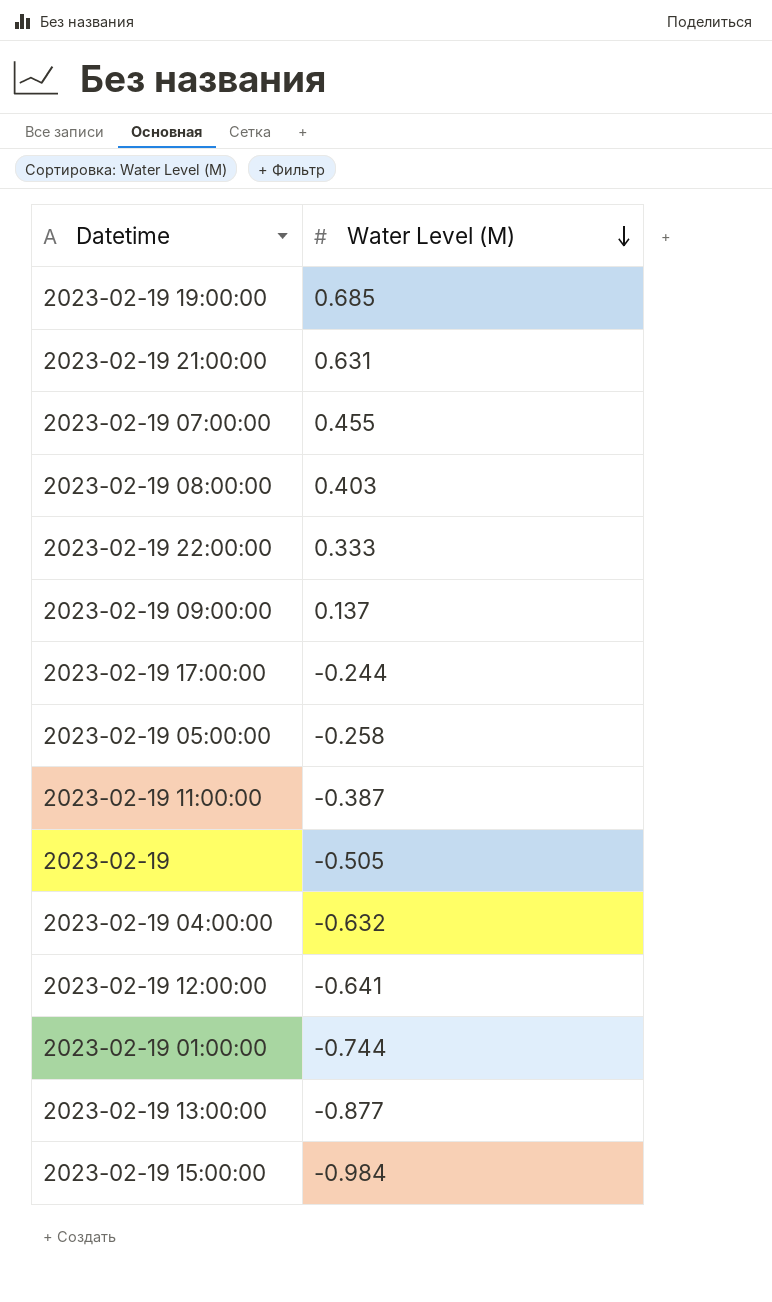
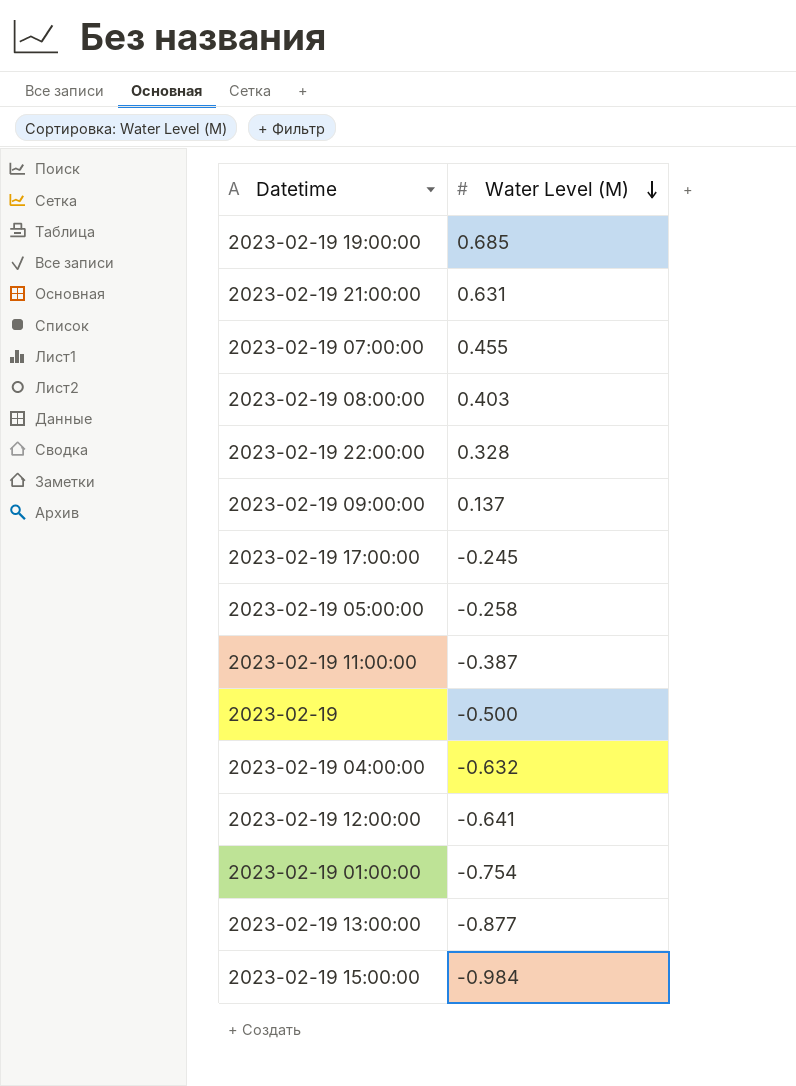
2023-02-19 22:00:00 | Water Level (M): 0.333 -> 0.328
2023-02-19 17:00:00 | Water Level (M): -0.244 -> -0.245
2023-02-19 | Water Level (M): -0.505 -> -0.500
2023-02-19 01:00:00 | Water Level (M): -0.744 -> -0.754

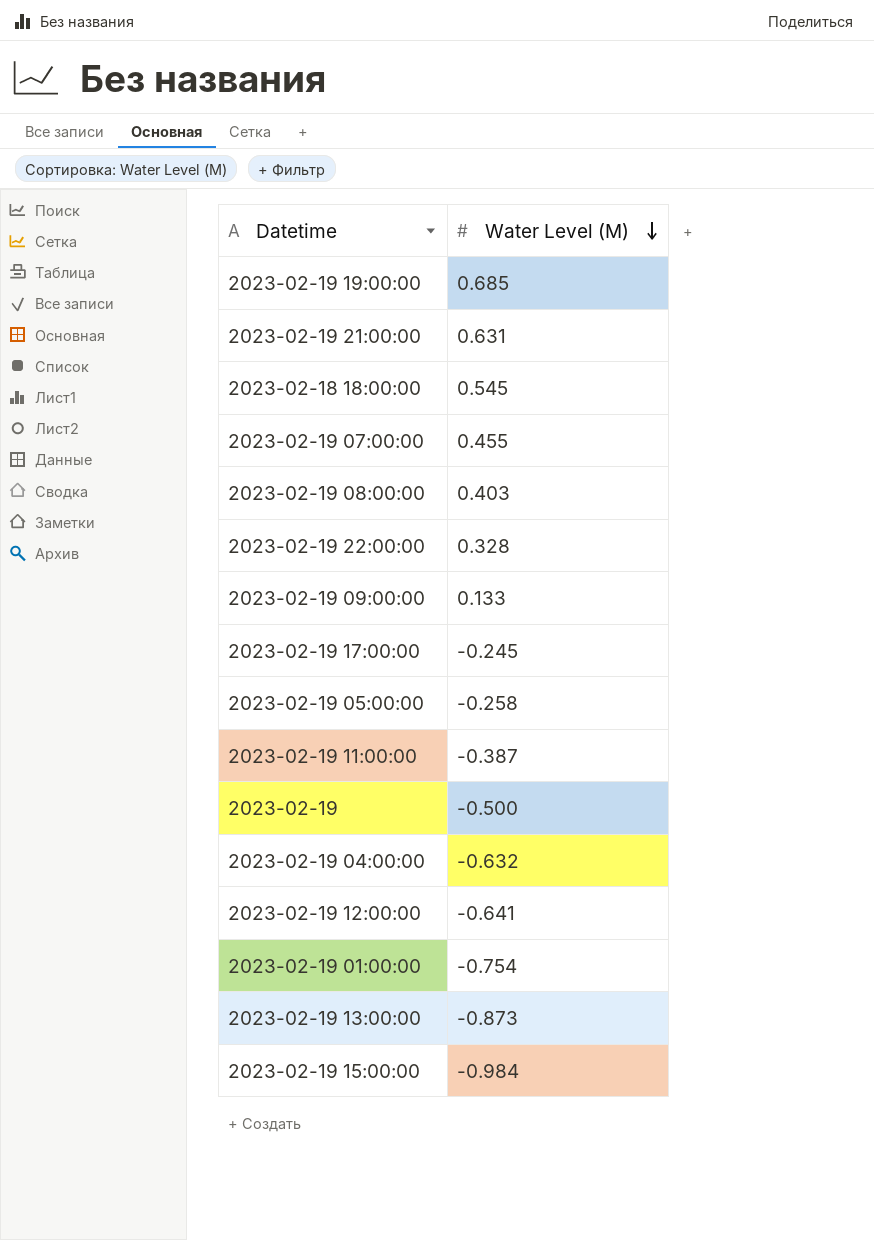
row 2023-02-18 18:00:00: none -> 0.545
2023-02-19 09:00:00 | Water Level (M): 0.137 -> 0.133
2023-02-19 13:00:00 | Water Level (M): -0.877 -> -0.873

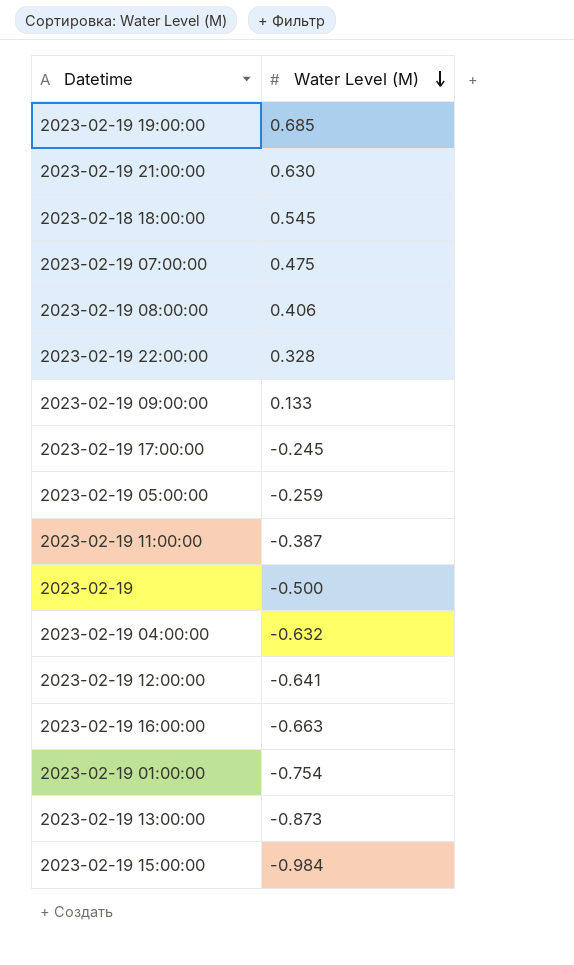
2023-02-19 21:00:00 | Water Level (M): 0.631 -> 0.630
2023-02-19 07:00:00 | Water Level (M): 0.455 -> 0.475
2023-02-19 08:00:00 | Water Level (M): 0.403 -> 0.406
2023-02-19 05:00:00 | Water Level (M): -0.258 -> -0.259
row 2023-02-19 16:00:00: none -> -0.663

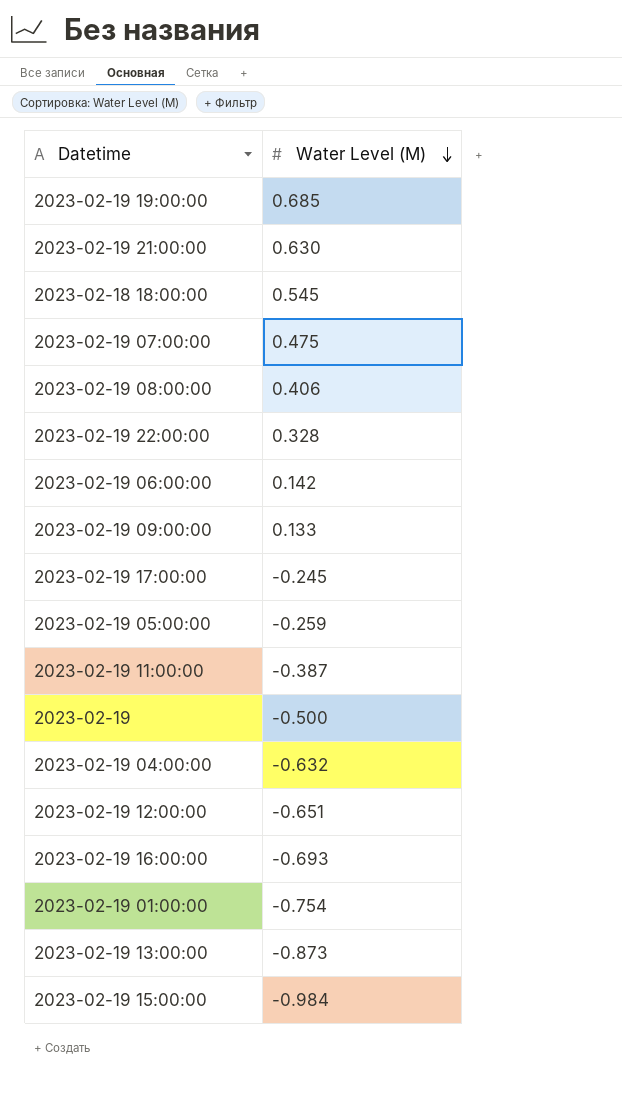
row 2023-02-19 06:00:00: none -> 0.142
2023-02-19 12:00:00 | Water Level (M): -0.641 -> -0.651
2023-02-19 16:00:00 | Water Level (M): -0.663 -> -0.693

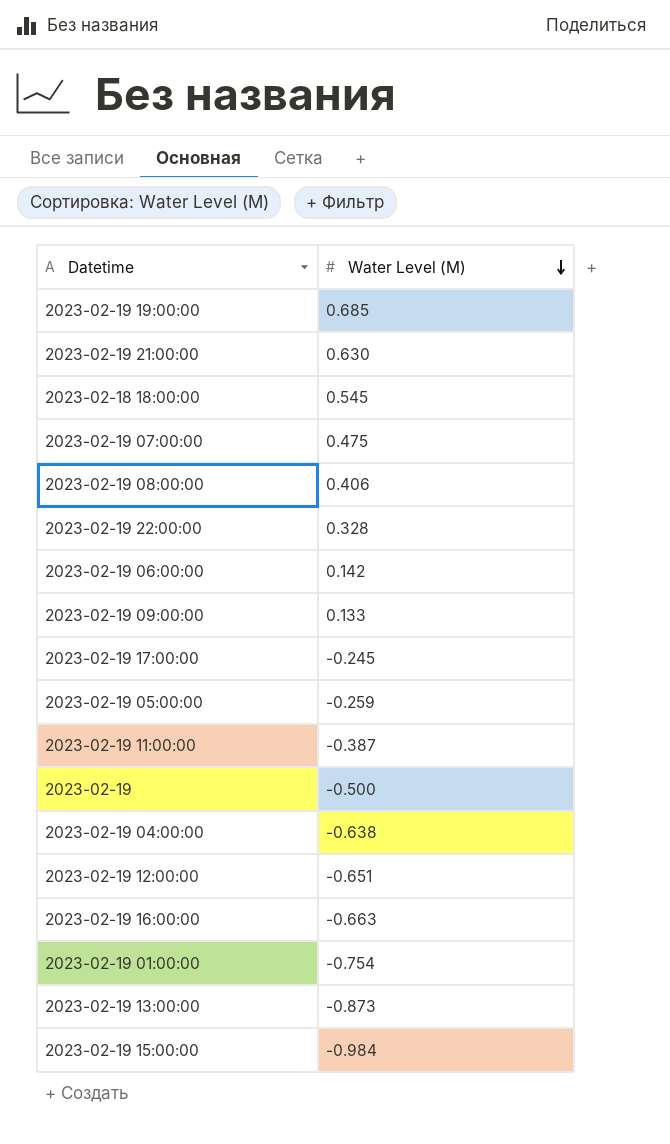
2023-02-19 04:00:00 | Water Level (M): -0.632 -> -0.638
2023-02-19 16:00:00 | Water Level (M): -0.693 -> -0.663

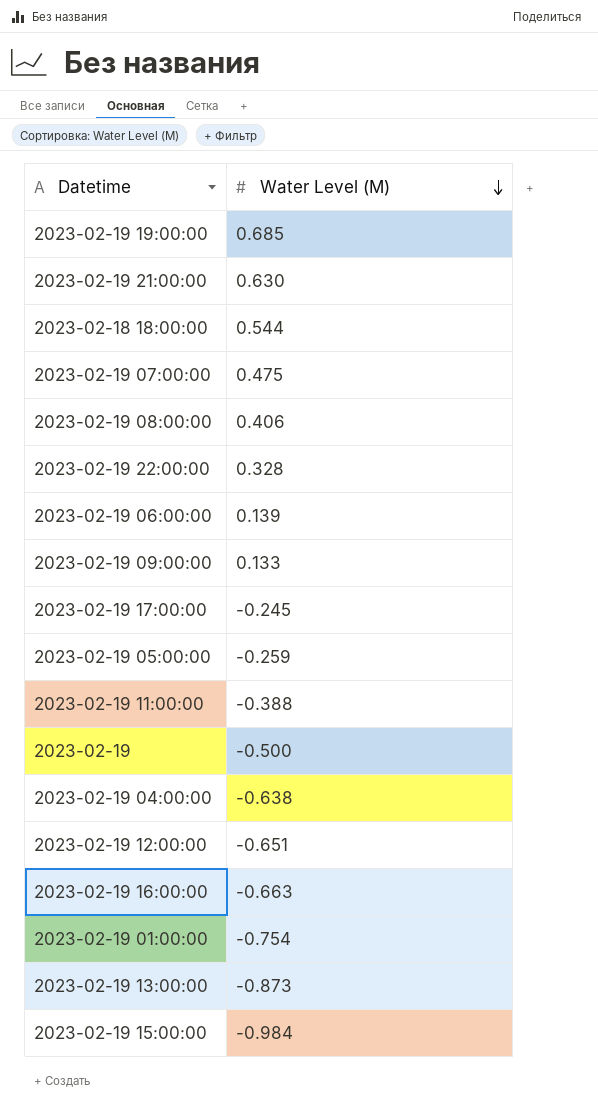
2023-02-18 18:00:00 | Water Level (M): 0.545 -> 0.544
2023-02-19 06:00:00 | Water Level (M): 0.142 -> 0.139
2023-02-19 11:00:00 | Water Level (M): -0.387 -> -0.388

